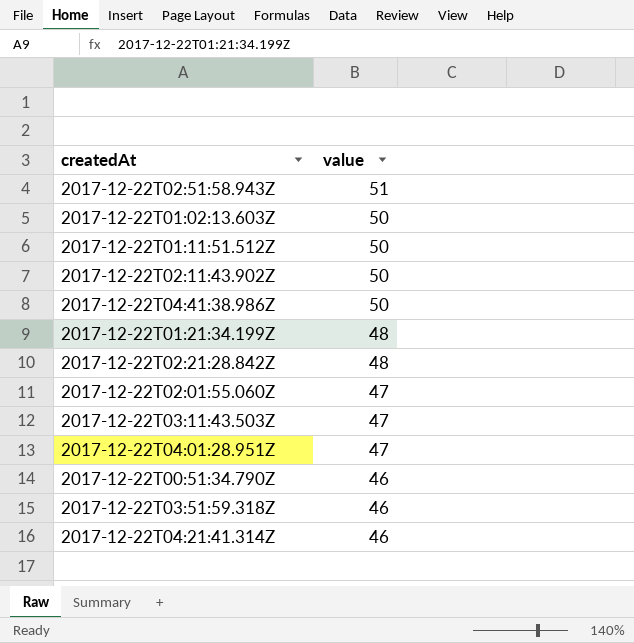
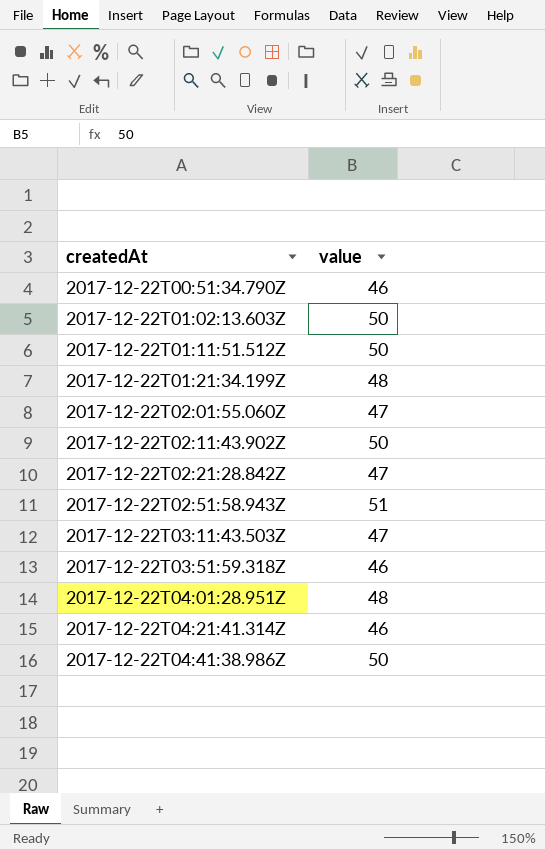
row order: value descending -> createdAt ascending
2017-12-22T02:21:28.842Z | value: 48 -> 47
2017-12-22T04:01:28.951Z | value: 47 -> 48

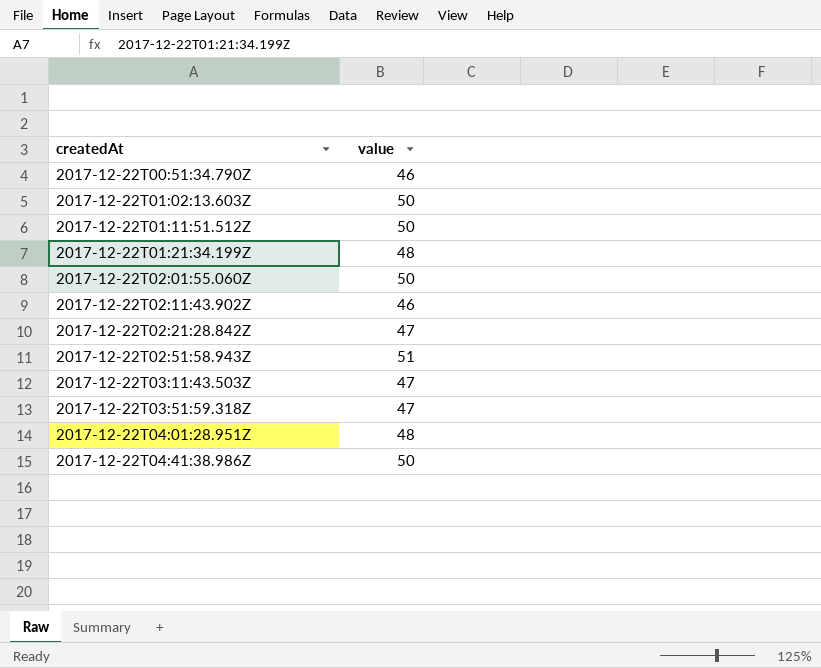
row 2017-12-22T04:21:41.314Z: 46 -> none
2017-12-22T02:01:55.060Z | value: 47 -> 50
2017-12-22T02:11:43.902Z | value: 50 -> 46
2017-12-22T03:51:59.318Z | value: 46 -> 47

